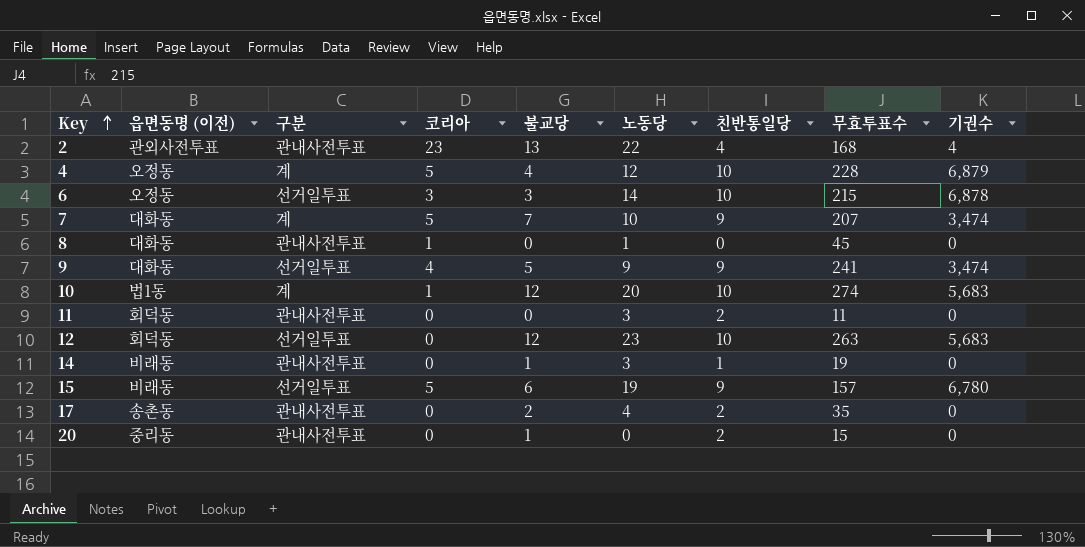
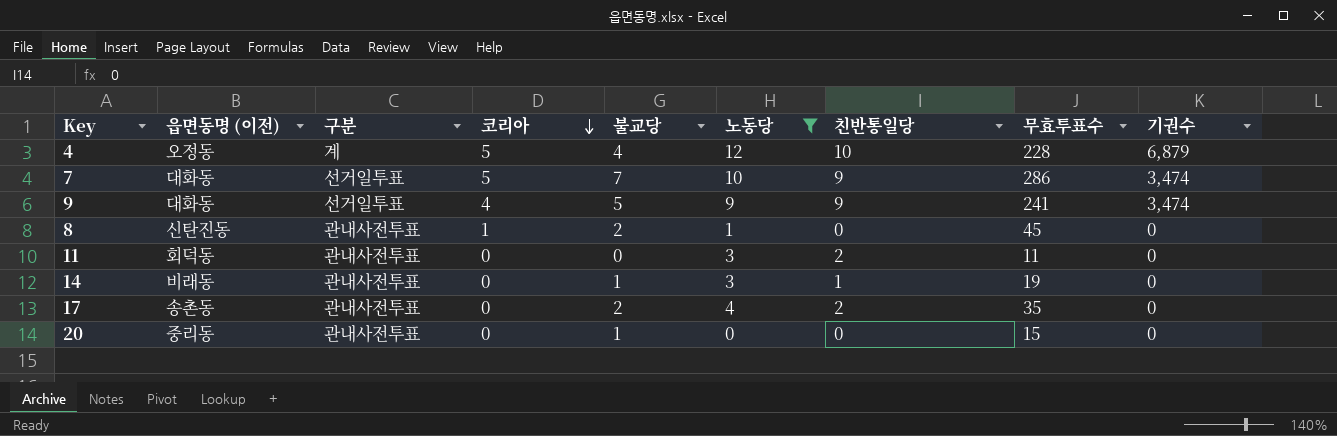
filter: none -> 노동당 <= 12
row order: Key ascending -> 코리아 descending
7 | 구분: 계 -> 선거일투표
7 | 무효투표수: 207 -> 286
8 | 읍면동명 (이전): 대화동 -> 신탄진동
8 | 불교당: 0 -> 2
20 | 친반통일당: 2 -> 0

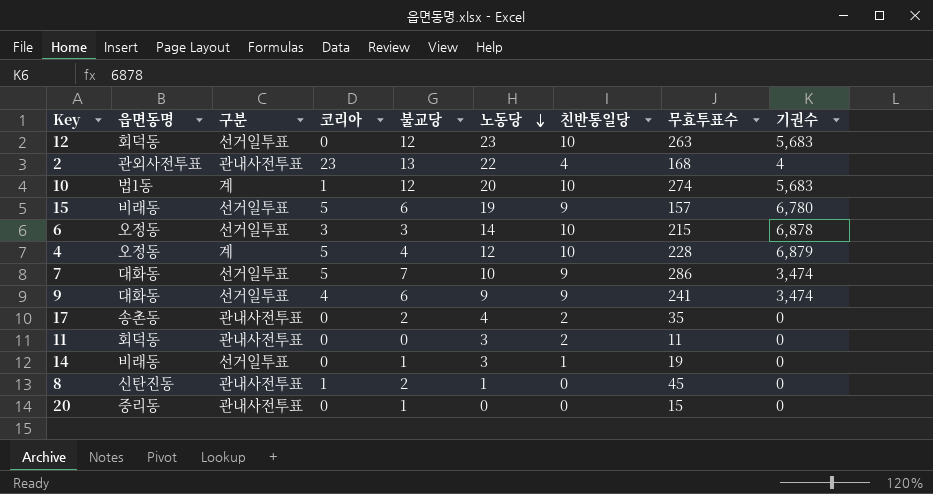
filter: 노동당 <= 12 -> none
row order: 코리아 descending -> 노동당 descending
column name: 읍면동명 (이전) -> 읍면동명
9 | 불교당: 5 -> 6
14 | 구분: 관내사전투표 -> 선거일투표

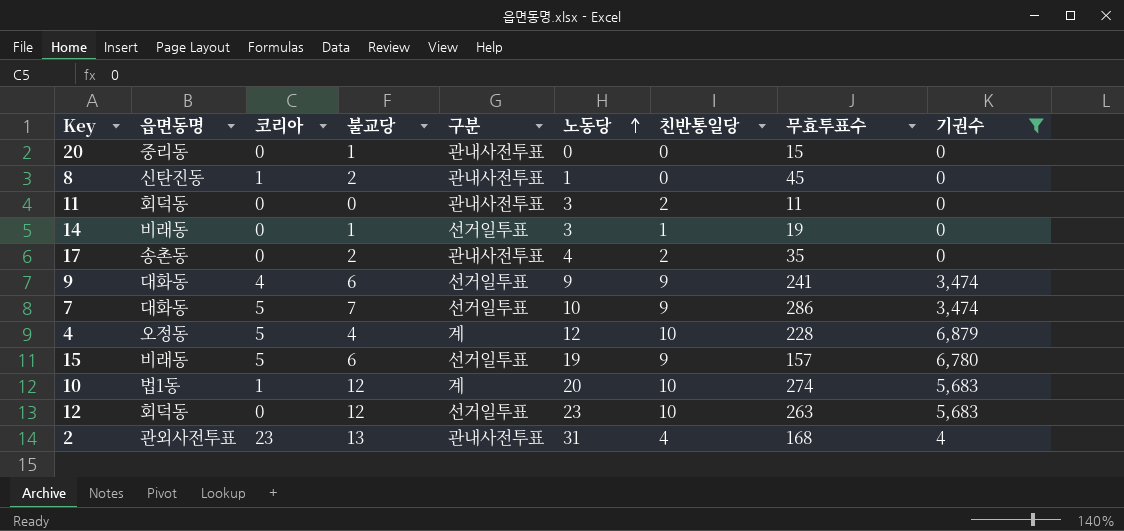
filter: none -> 기권수 != 6,878
row order: 노동당 descending -> 노동당 ascending
column 구분 | position: 3 -> 5
2 | 노동당: 22 -> 31

